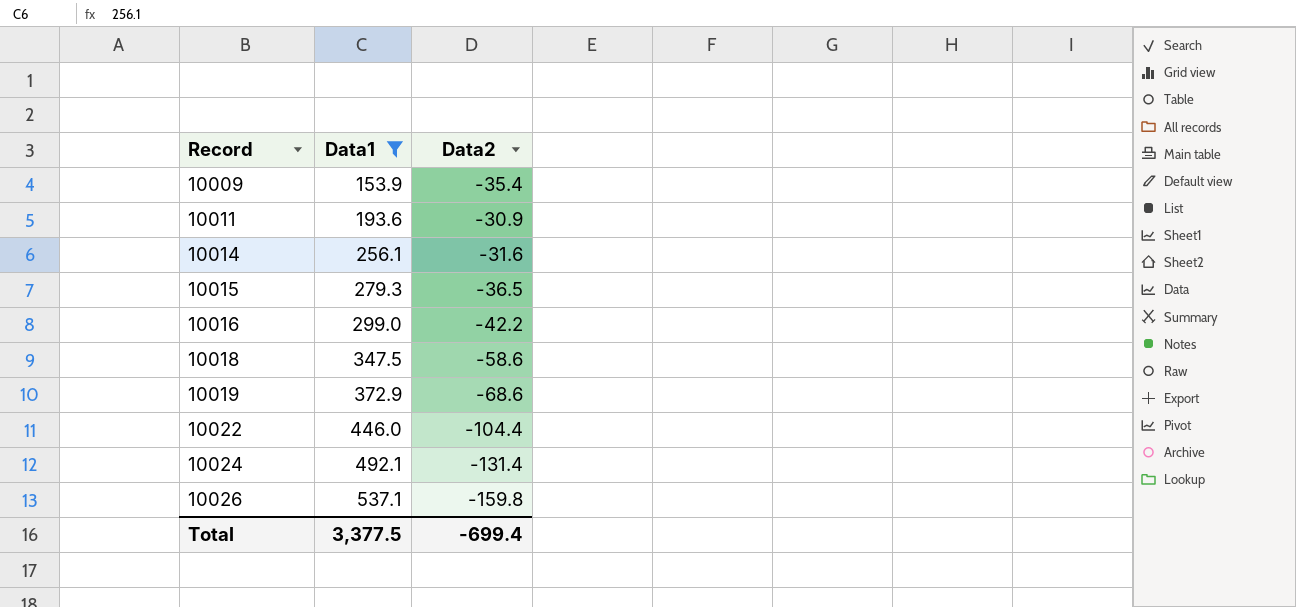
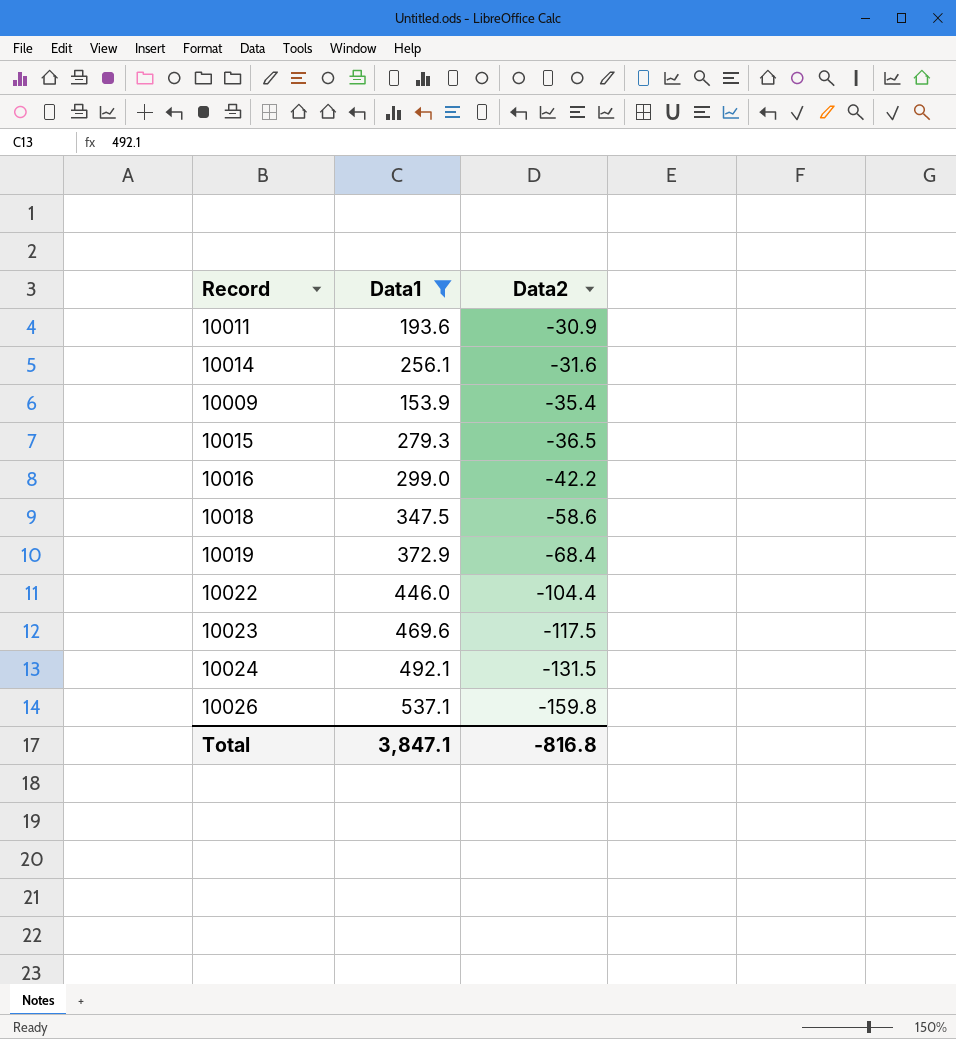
row order: Record ascending -> Data2 descending
10019 | Data2: -68.6 -> -68.4
row 10023: none -> 469.6 | -117.5
10024 | Data2: -131.4 -> -131.5
Total | Data1: 3,377.5 -> 3,847.1
Total | Data2: -699.4 -> -816.8

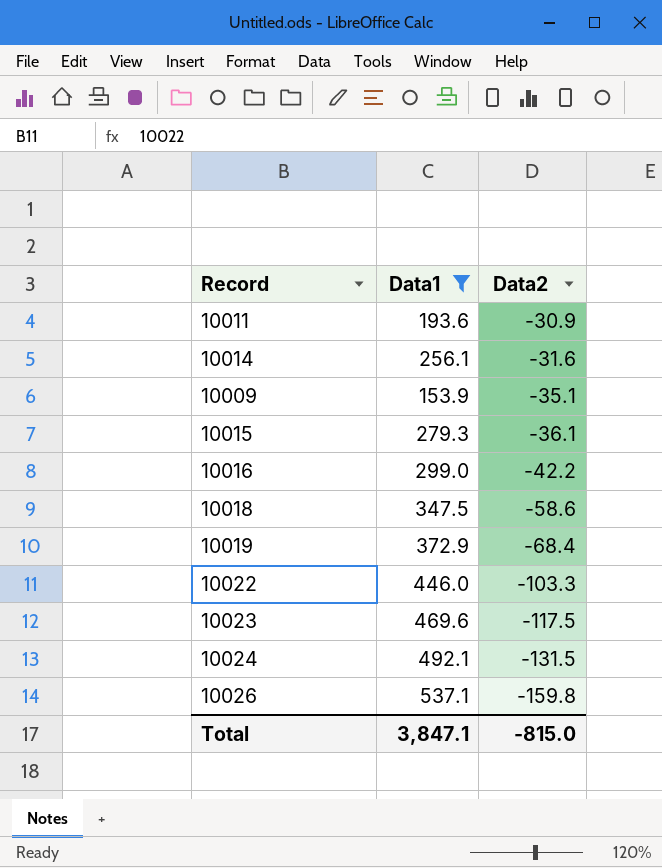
10009 | Data2: -35.4 -> -35.1
10015 | Data2: -36.5 -> -36.1
10022 | Data2: -104.4 -> -103.3
Total | Data2: -816.8 -> -815.0

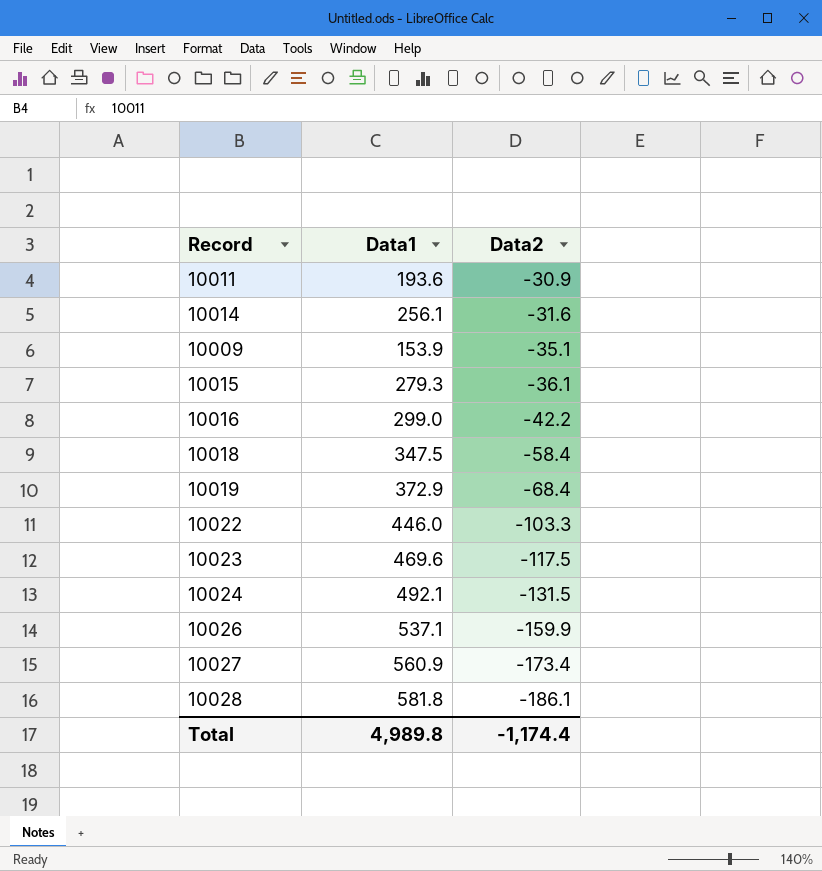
filter: Data1 <= 537.1 -> none
10018 | Data2: -58.6 -> -58.4
10026 | Data2: -159.8 -> -159.9
Total | Data1: 3,847.1 -> 4,989.8
Total | Data2: -815.0 -> -1,174.4

